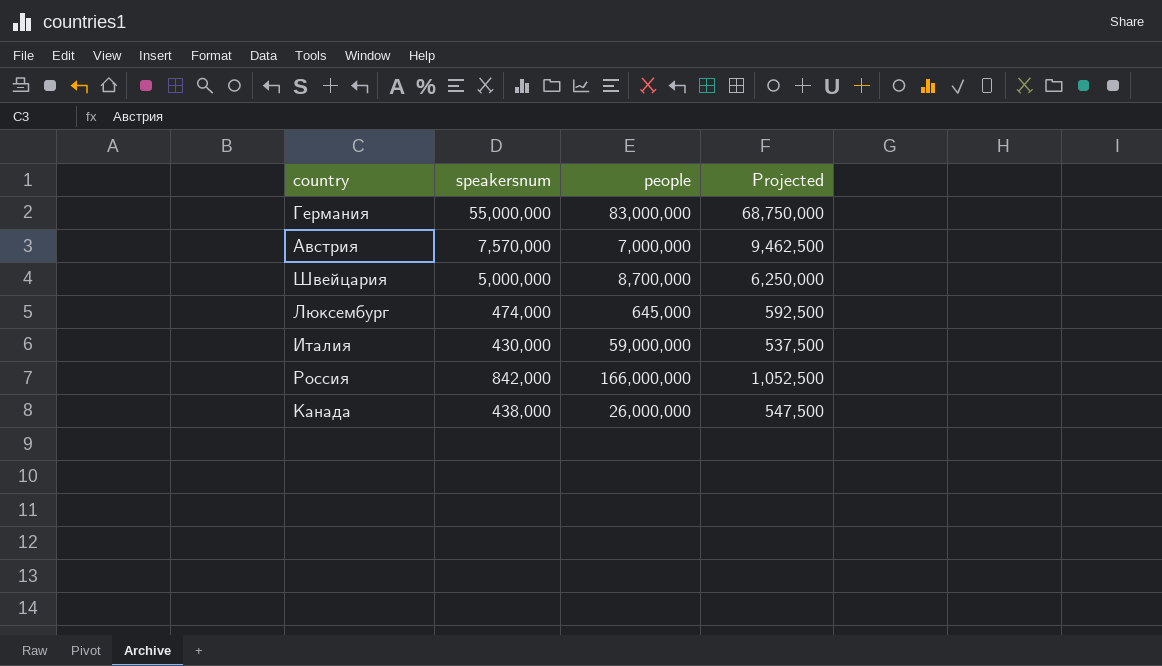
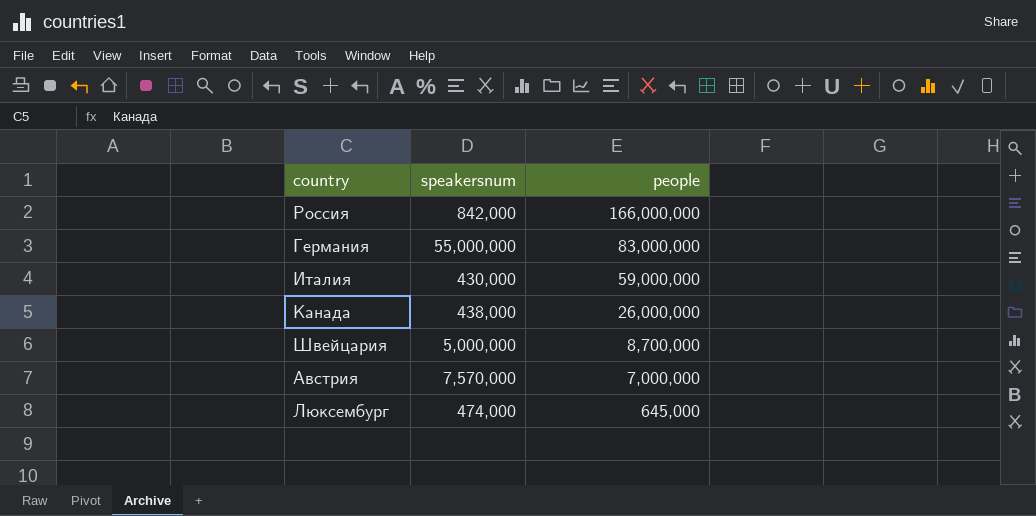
row order: none -> people descending
column Projected | formula: [speakersnum] * 1.25 -> none

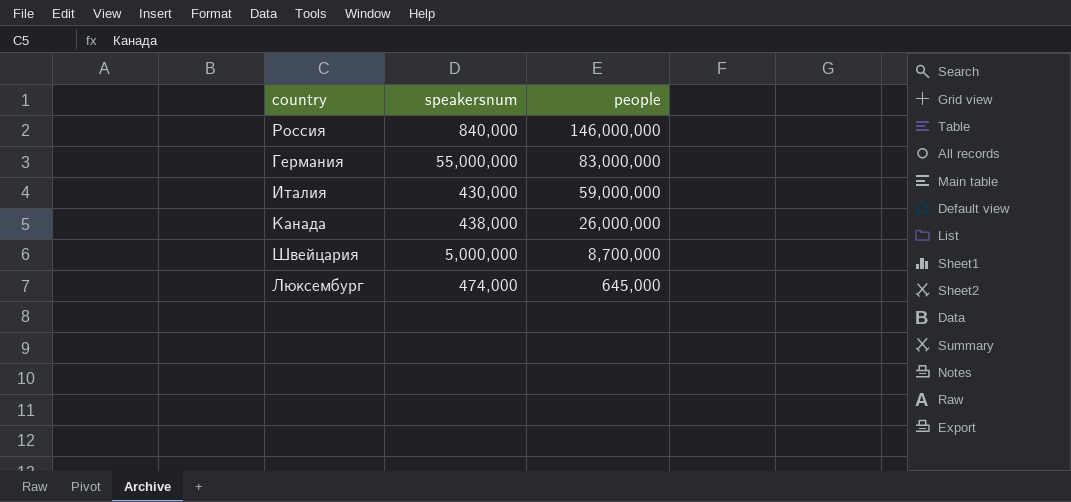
row Австрия: 7,570,000 | 7,000,000 -> none
Россия | speakersnum: 842,000 -> 840,000
Россия | people: 166,000,000 -> 146,000,000

